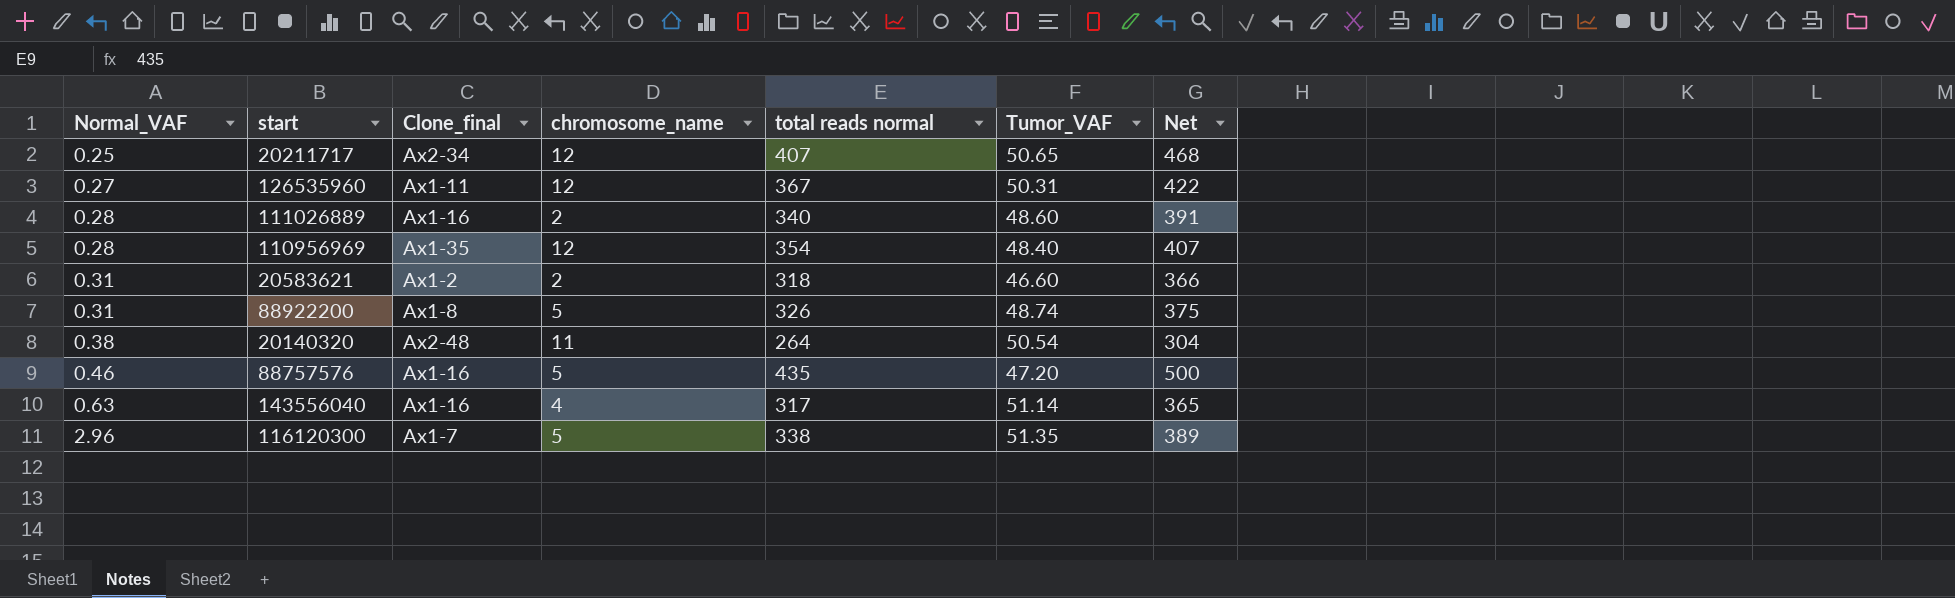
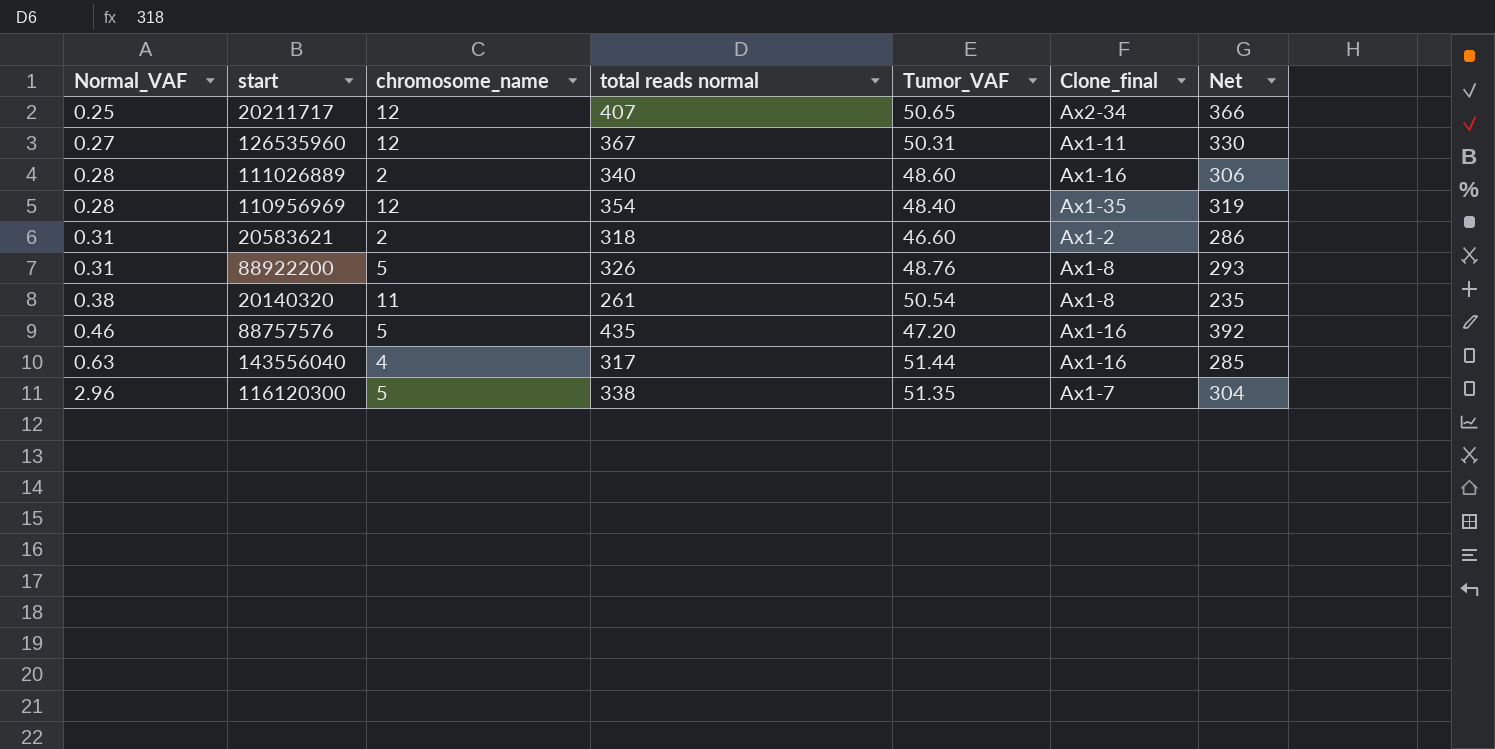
column Clone_final | position: 3 -> 6
column Net | formula: [total reads normal] * 1.15 -> [total reads normal] * 0.9
88922200 | Tumor_VAF: 48.74 -> 48.76
20140320 | total reads normal: 264 -> 261
20140320 | Clone_final: Ax2-48 -> Ax1-8
143556040 | Tumor_VAF: 51.14 -> 51.44

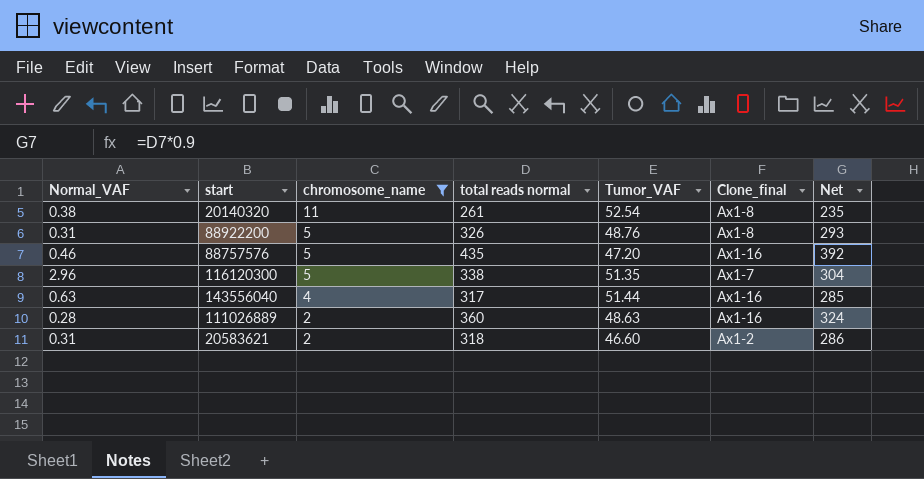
filter: none -> chromosome_name != 12
row order: Normal_VAF ascending -> chromosome_name descending
20140320 | Tumor_VAF: 50.54 -> 52.54
111026889 | total reads normal: 340 -> 360
111026889 | Tumor_VAF: 48.60 -> 48.63
111026889 | Net: 306 -> 324

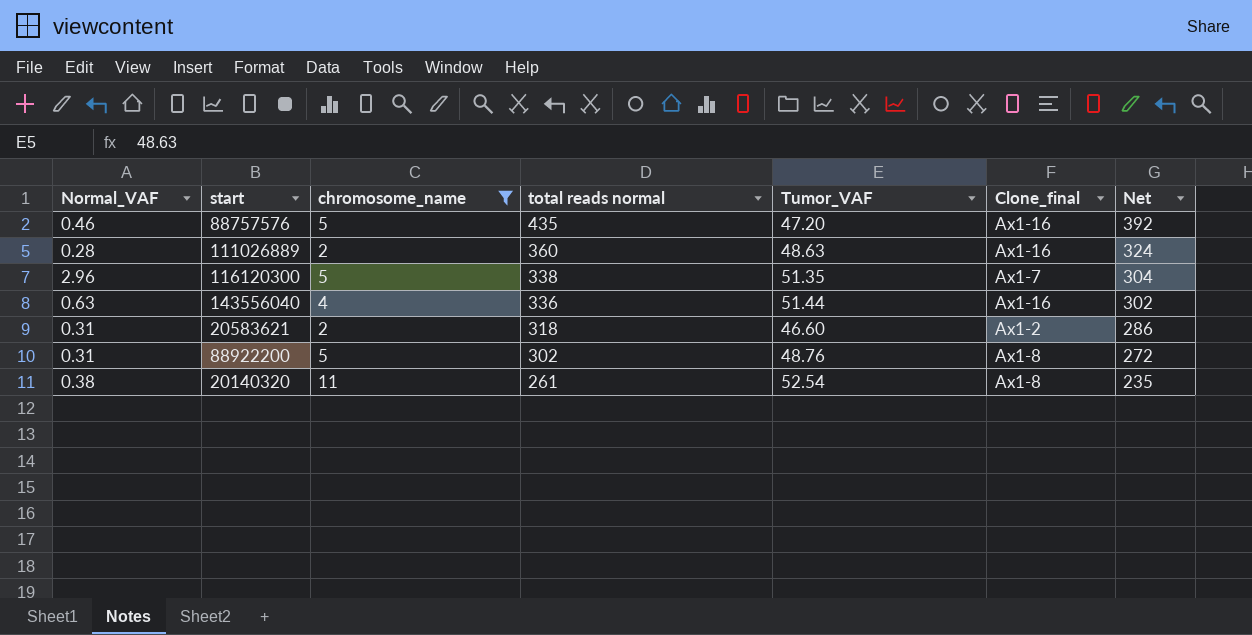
row order: chromosome_name descending -> total reads normal descending
143556040 | total reads normal: 317 -> 336
143556040 | Net: 285 -> 302
88922200 | total reads normal: 326 -> 302
88922200 | Net: 293 -> 272

